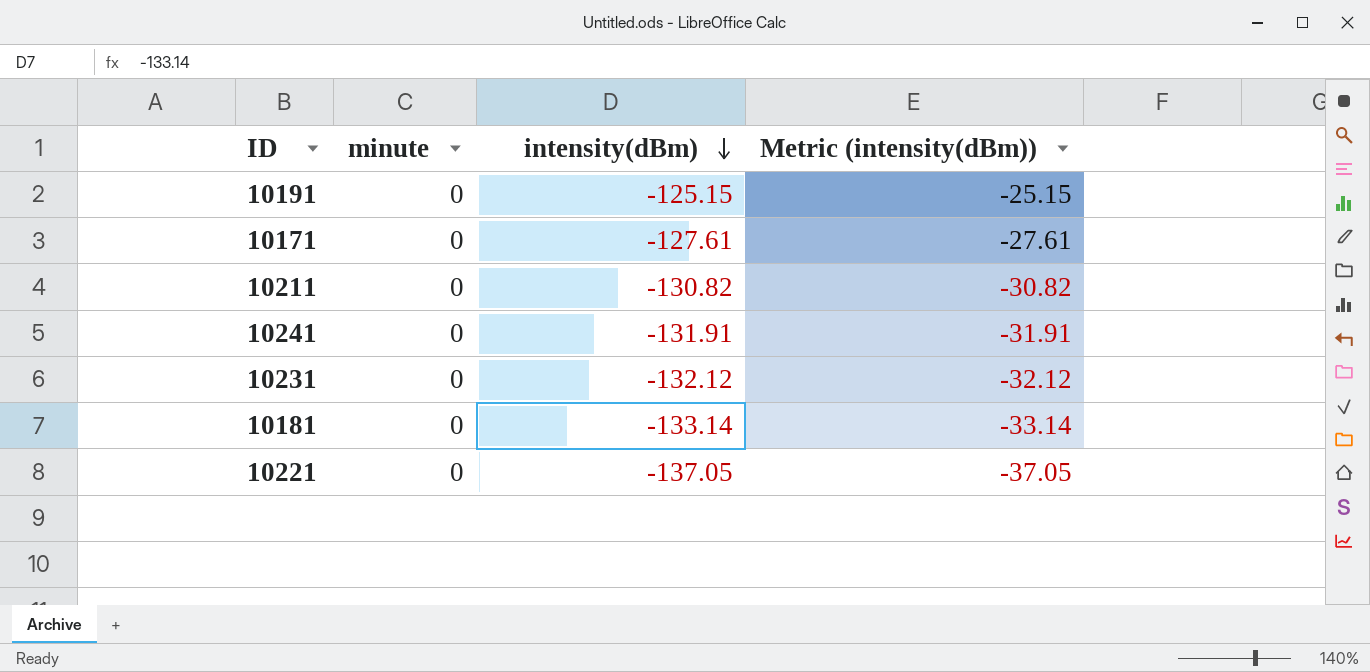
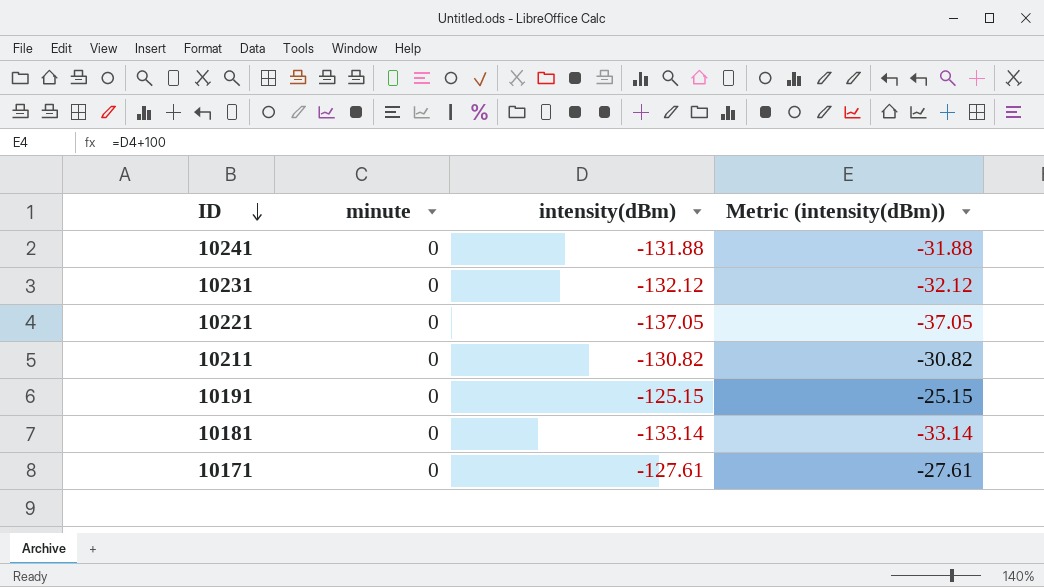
row order: intensity(dBm) descending -> ID descending
10241 | intensity(dBm): -131.91 -> -131.88
10241 | Metric (intensity(dBm)): -31.91 -> -31.88

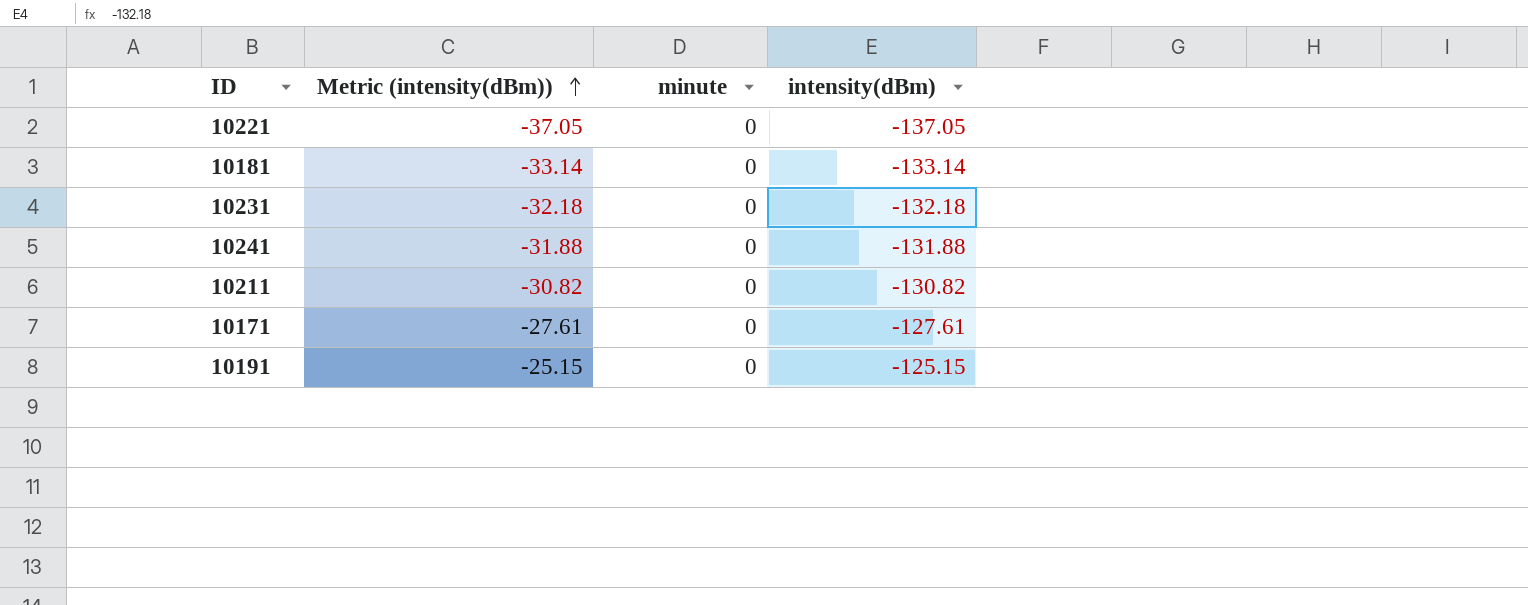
row order: ID descending -> Metric (intensity(dBm)) ascending
column Metric (intensity(dBm)) | position: 4 -> 2
10231 | Metric (intensity(dBm)): -32.12 -> -32.18
10231 | intensity(dBm): -132.12 -> -132.18

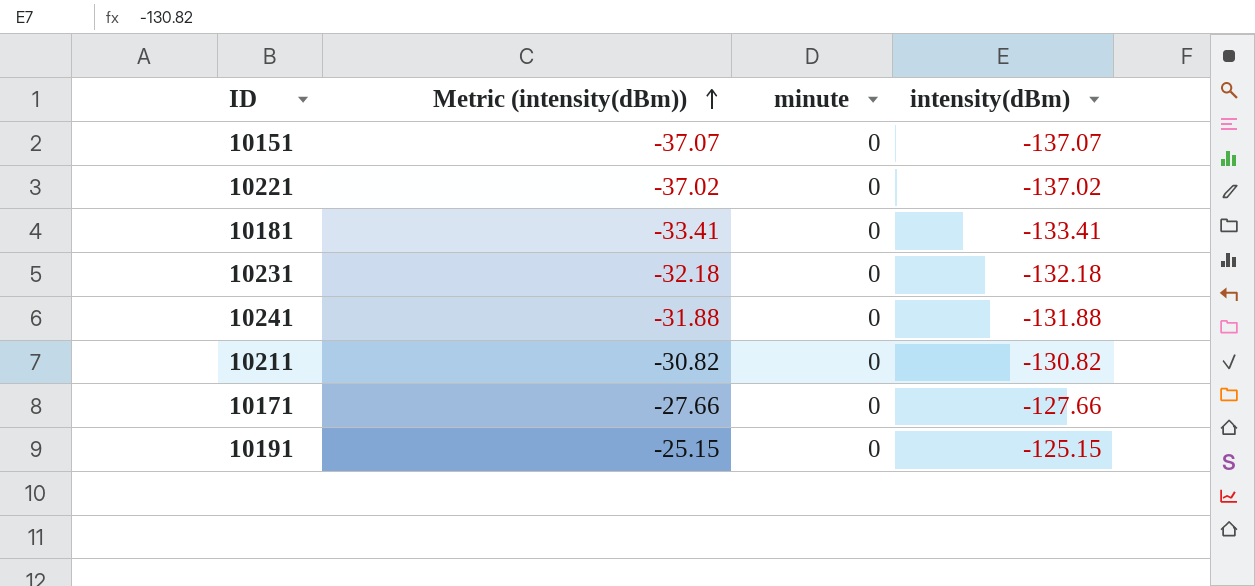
row 10151: none -> -37.07 | 0 | -137.07
10221 | Metric (intensity(dBm)): -37.05 -> -37.02
10221 | intensity(dBm): -137.05 -> -137.02
10181 | Metric (intensity(dBm)): -33.14 -> -33.41
10181 | intensity(dBm): -133.14 -> -133.41
10171 | Metric (intensity(dBm)): -27.61 -> -27.66
10171 | intensity(dBm): -127.61 -> -127.66

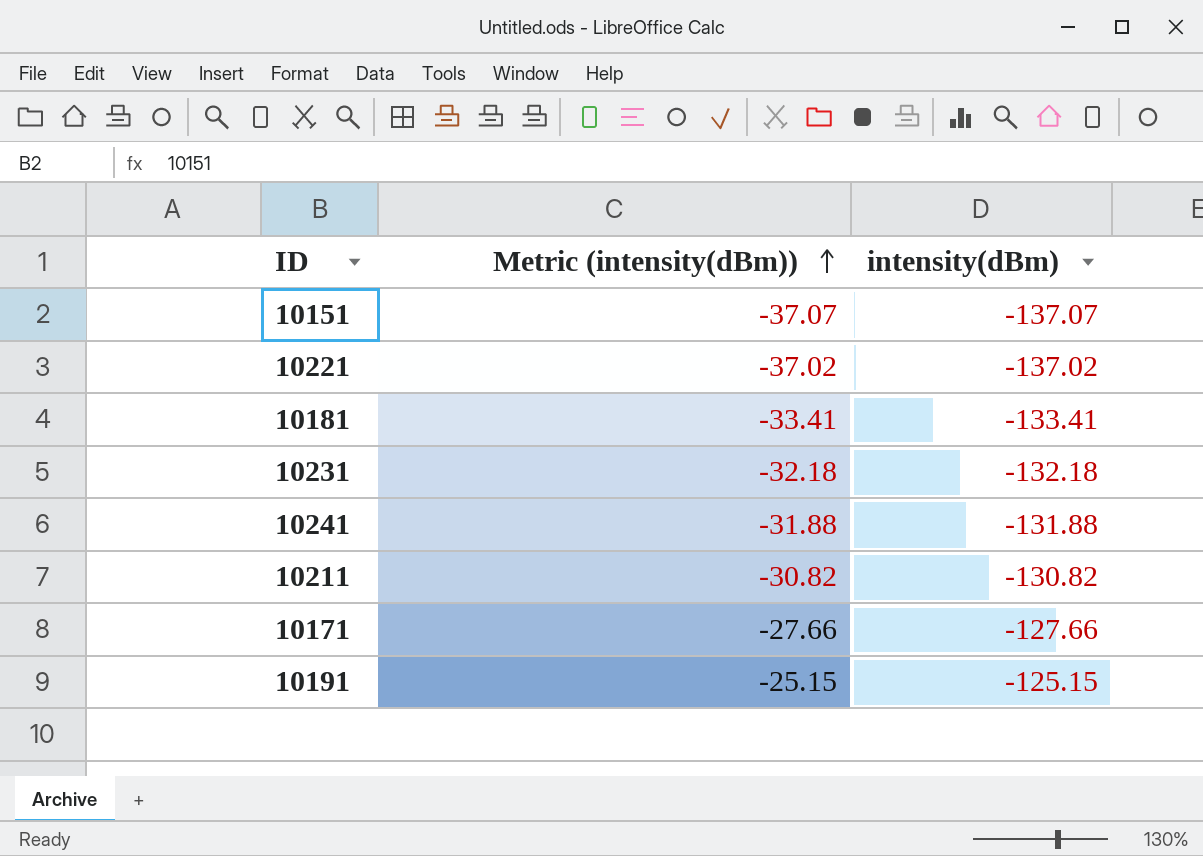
column minute | position: 3 -> none

